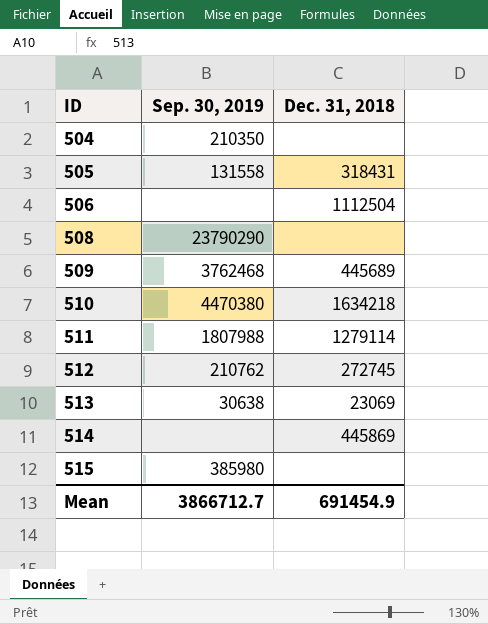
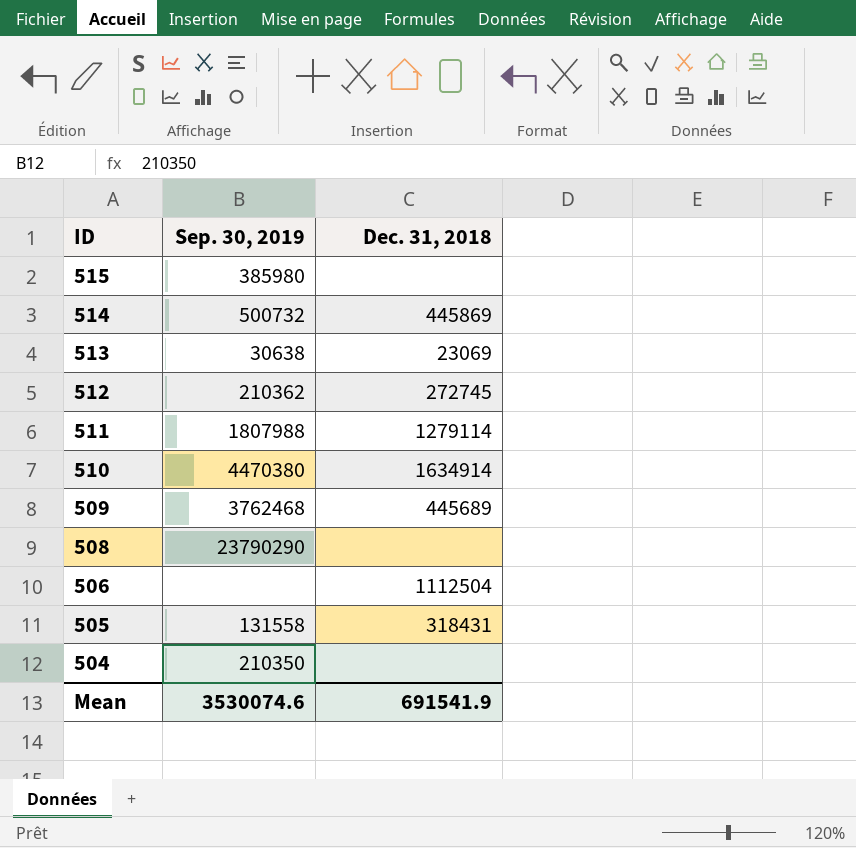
row order: ID ascending -> ID descending
514 | Sep. 30, 2019: none -> 500732
512 | Sep. 30, 2019: 210762 -> 210362
510 | Dec. 31, 2018: 1634218 -> 1634914
Mean | Sep. 30, 2019: 3866712.7 -> 3530074.6
Mean | Dec. 31, 2018: 691454.9 -> 691541.9

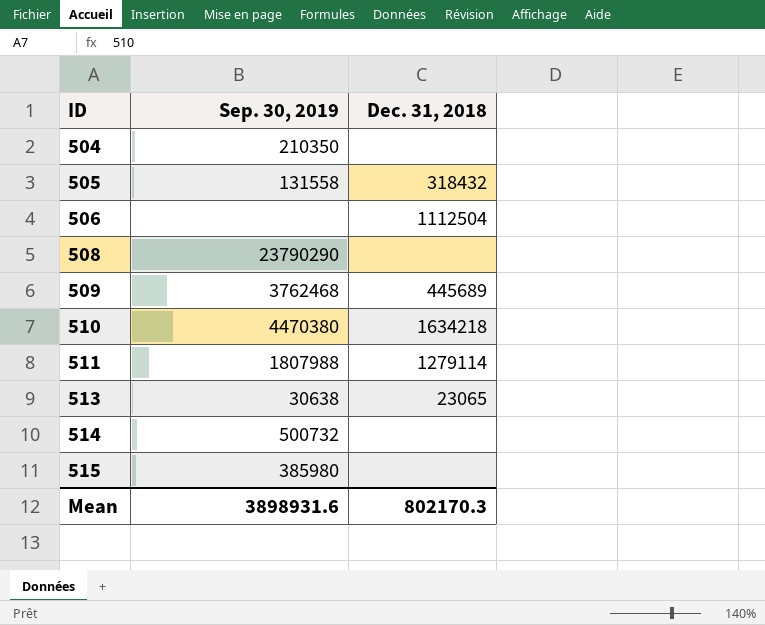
row order: ID descending -> ID ascending
row 512: 210362 | 272745 -> none
505 | Dec. 31, 2018: 318431 -> 318432
510 | Dec. 31, 2018: 1634914 -> 1634218
513 | Dec. 31, 2018: 23069 -> 23065
514 | Dec. 31, 2018: 445869 -> none
Mean | Sep. 30, 2019: 3530074.6 -> 3898931.6
Mean | Dec. 31, 2018: 691541.9 -> 802170.3

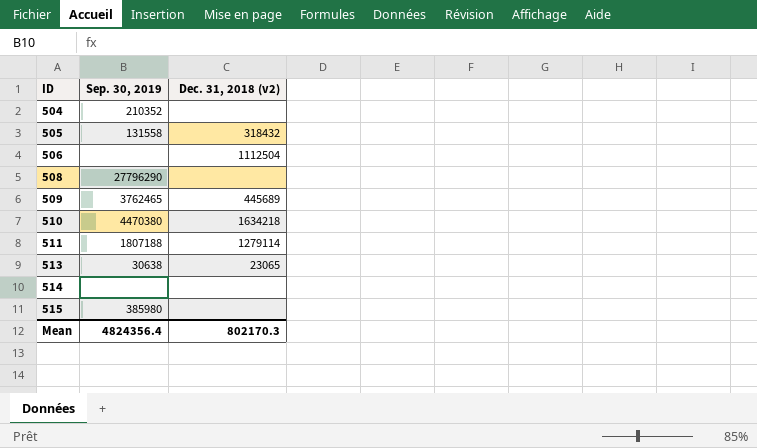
column name: Dec. 31, 2018 -> Dec. 31, 2018 (v2)
504 | Sep. 30, 2019: 210350 -> 210352
508 | Sep. 30, 2019: 23790290 -> 27796290
509 | Sep. 30, 2019: 3762468 -> 3762465
511 | Sep. 30, 2019: 1807988 -> 1807188
514 | Sep. 30, 2019: 500732 -> none
Mean | Sep. 30, 2019: 3898931.6 -> 4824356.4

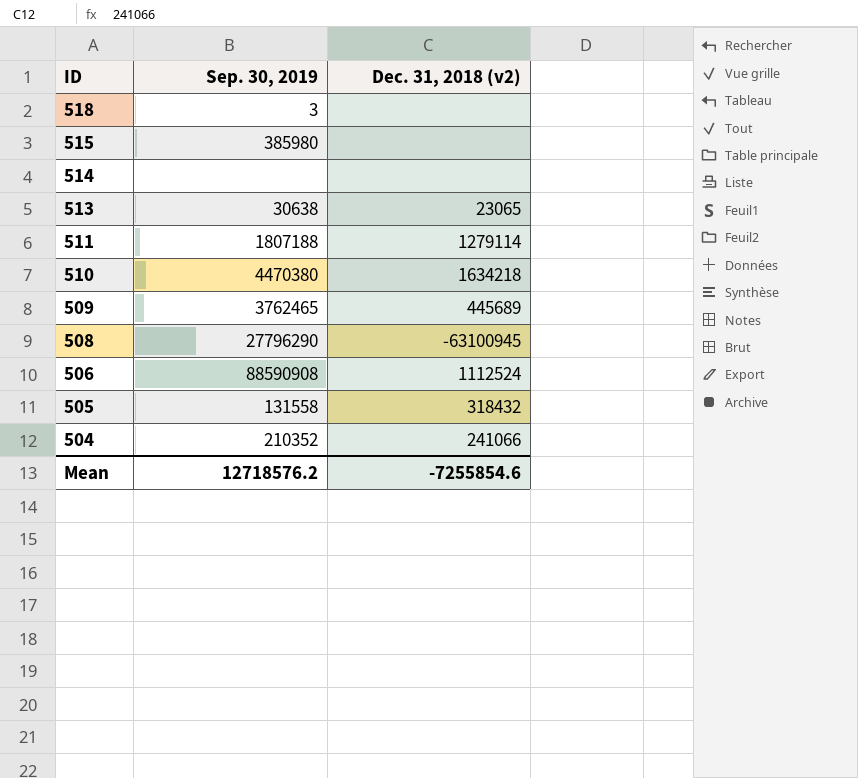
row order: ID ascending -> ID descending
row 518: none -> 3 | none
508 | Dec. 31, 2018 (v2): none -> -63100945
506 | Sep. 30, 2019: none -> 88590908
506 | Dec. 31, 2018 (v2): 1112504 -> 1112524
504 | Dec. 31, 2018 (v2): none -> 241066
Mean | Sep. 30, 2019: 4824356.4 -> 12718576.2
Mean | Dec. 31, 2018 (v2): 802170.3 -> -7255854.6

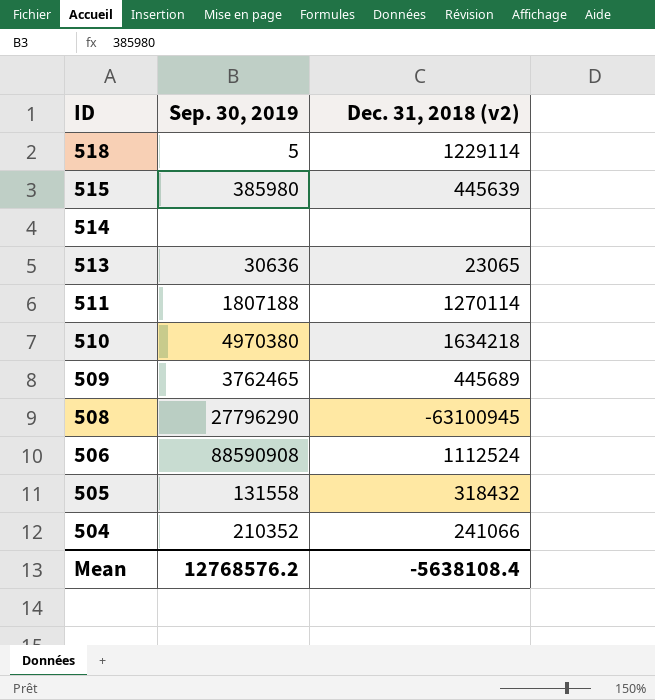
518 | Sep. 30, 2019: 3 -> 5
518 | Dec. 31, 2018 (v2): none -> 1229114
515 | Dec. 31, 2018 (v2): none -> 445639
513 | Sep. 30, 2019: 30638 -> 30636
511 | Dec. 31, 2018 (v2): 1279114 -> 1270114
510 | Sep. 30, 2019: 4470380 -> 4970380
Mean | Sep. 30, 2019: 12718576.2 -> 12768576.2
Mean | Dec. 31, 2018 (v2): -7255854.6 -> -5638108.4

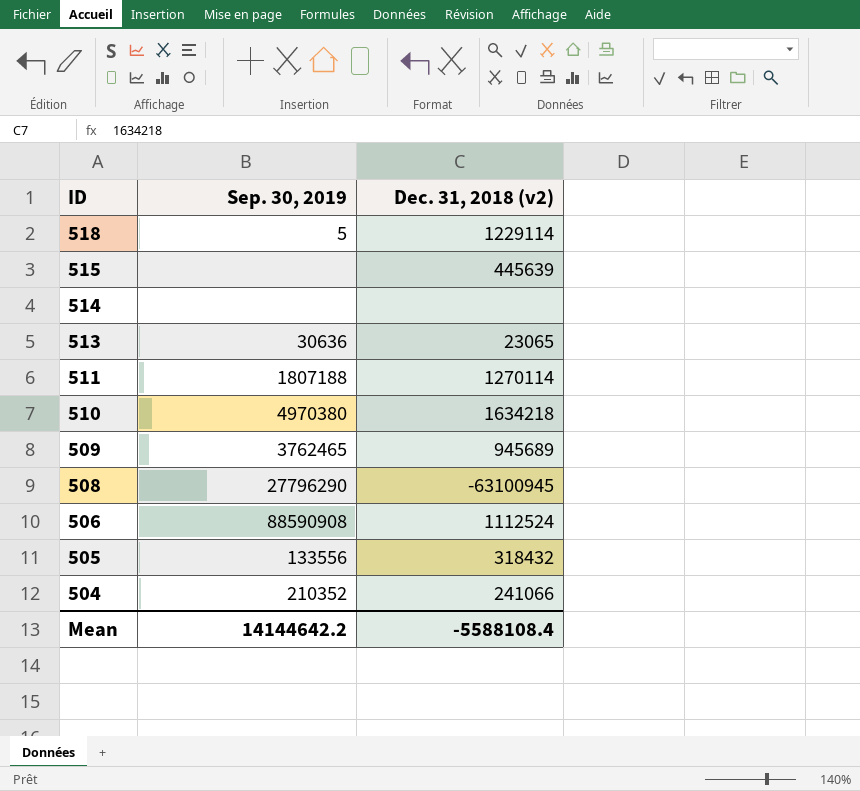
515 | Sep. 30, 2019: 385980 -> none
509 | Dec. 31, 2018 (v2): 445689 -> 945689
505 | Sep. 30, 2019: 131558 -> 133556
Mean | Sep. 30, 2019: 12768576.2 -> 14144642.2
Mean | Dec. 31, 2018 (v2): -5638108.4 -> -5588108.4

